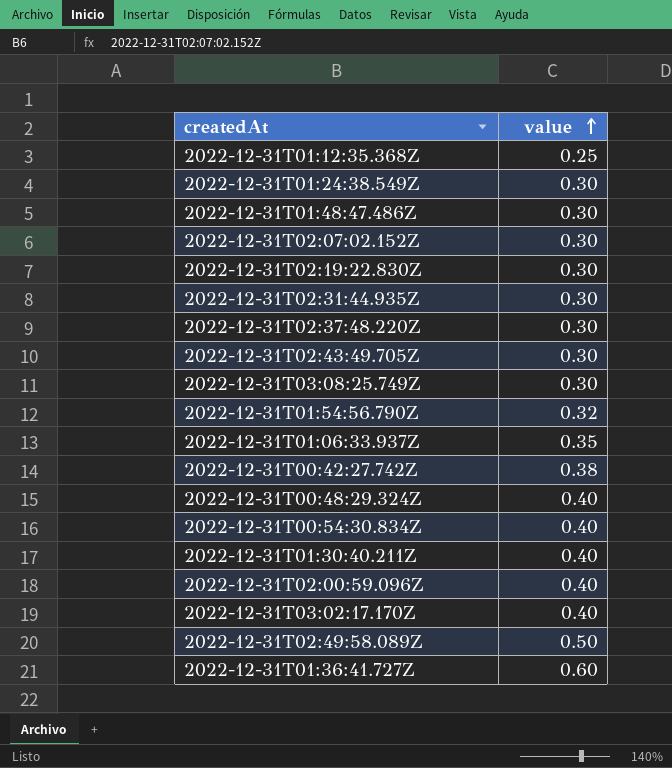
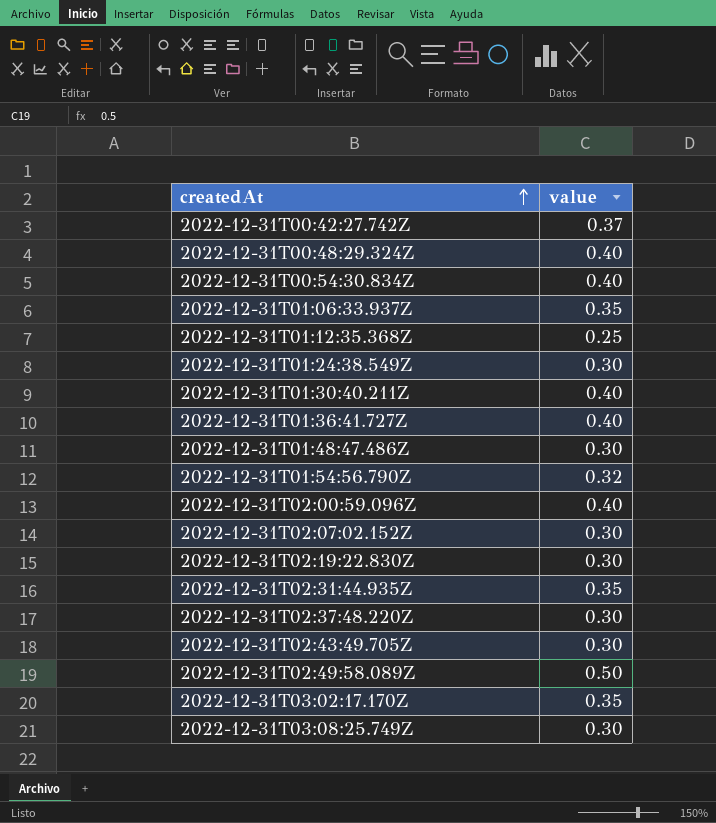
row order: value ascending -> createdAt ascending
2022-12-31T00:42:27.742Z | value: 0.38 -> 0.37
2022-12-31T01:36:41.727Z | value: 0.60 -> 0.40
2022-12-31T02:31:44.935Z | value: 0.30 -> 0.35
2022-12-31T03:02:17.170Z | value: 0.40 -> 0.35

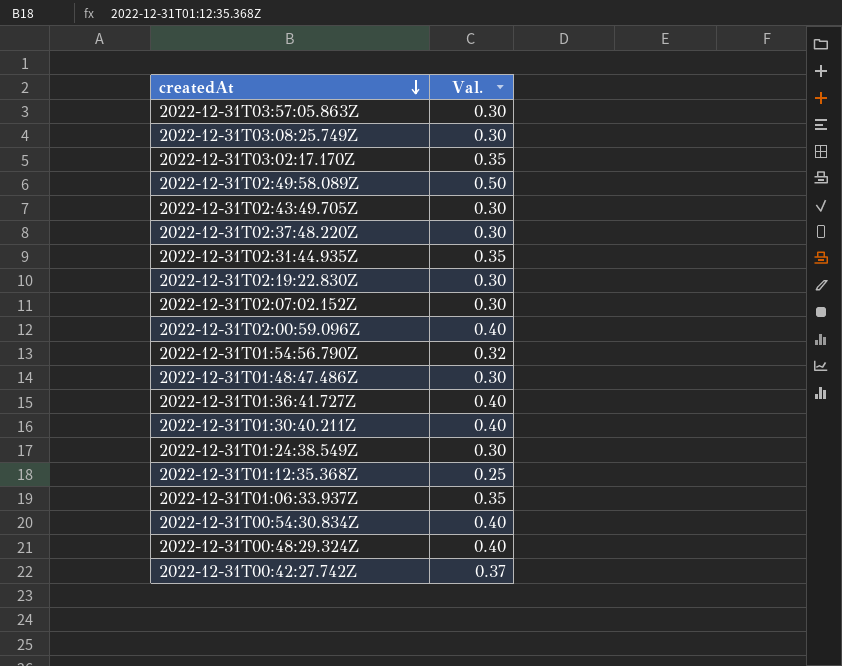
row order: createdAt ascending -> createdAt descending
column name: value -> Val.
row 2022-12-31T03:57:05.863Z: none -> 0.30

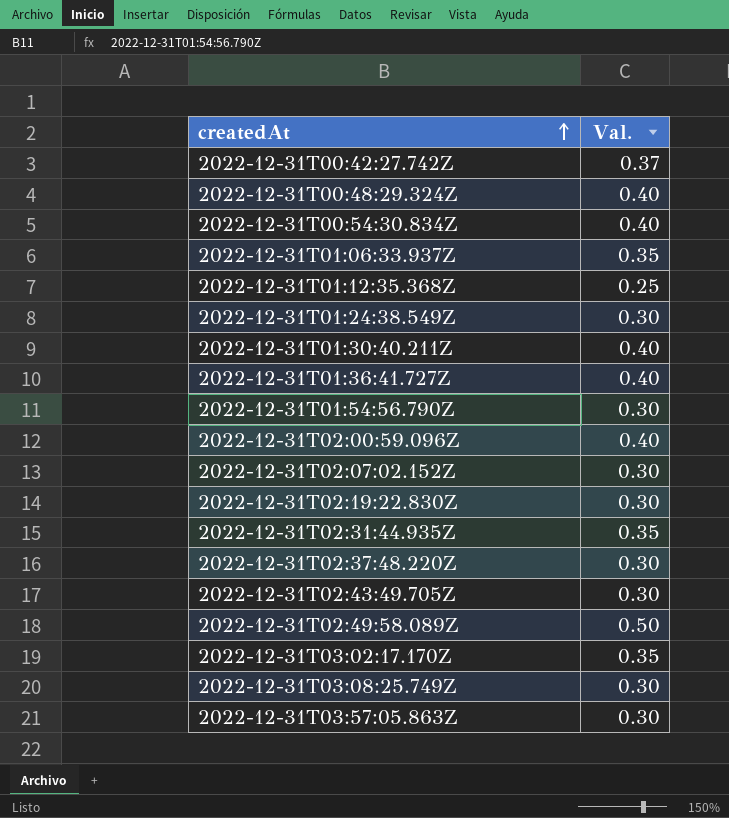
row order: createdAt descending -> createdAt ascending
row 2022-12-31T01:48:47.486Z: 0.30 -> none
2022-12-31T01:54:56.790Z | Val.: 0.32 -> 0.30

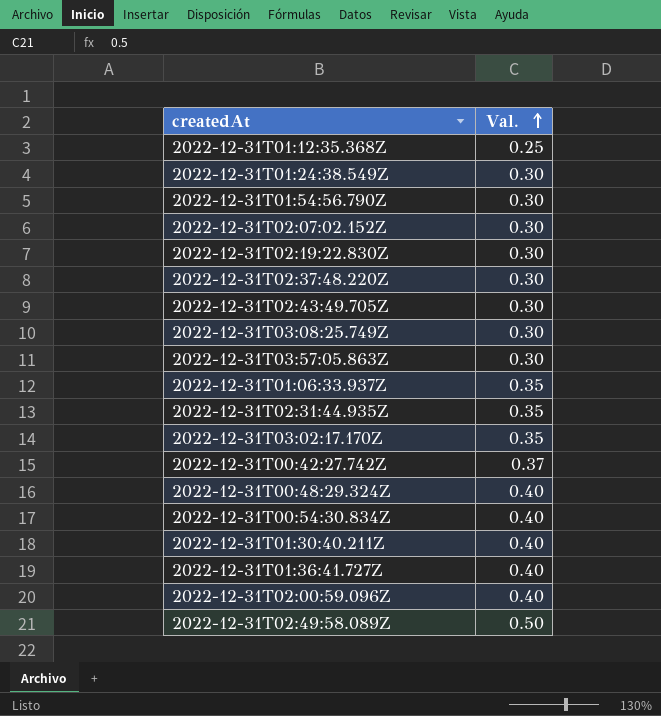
row order: createdAt ascending -> Val. ascending

